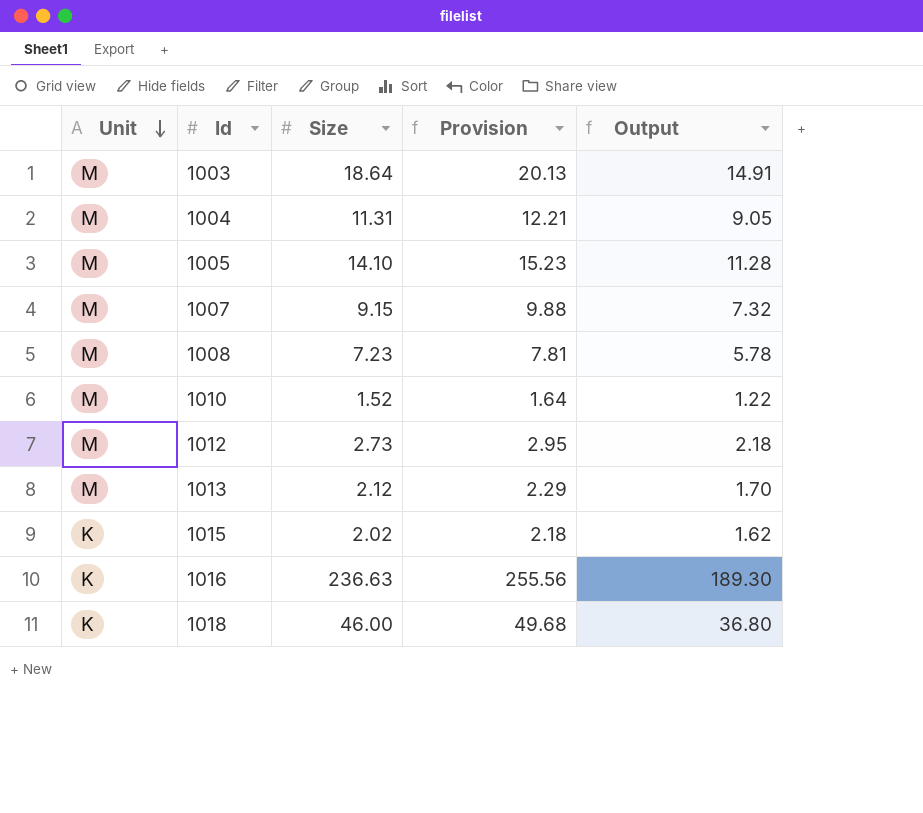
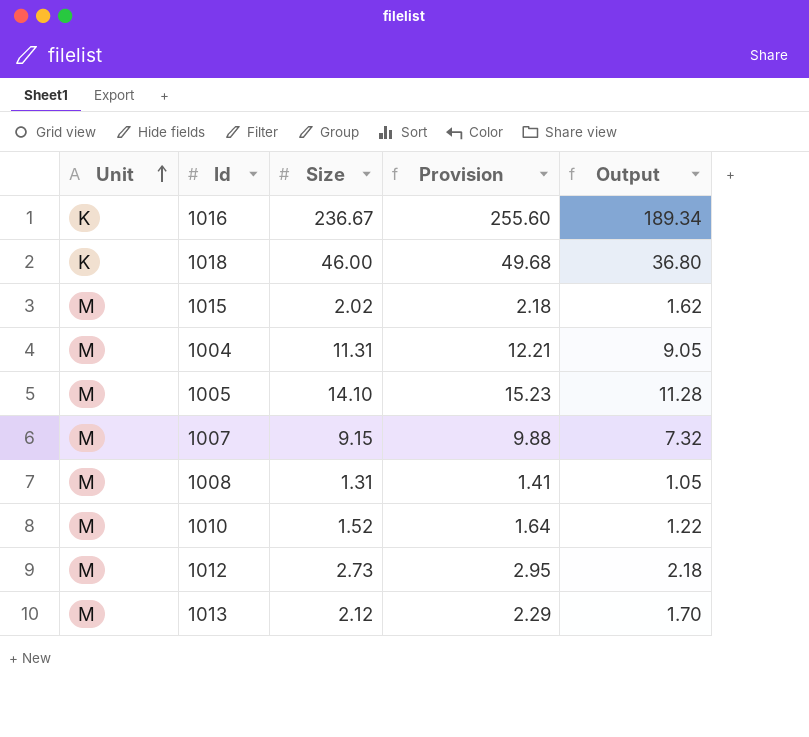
row order: Unit descending -> Unit ascending
row 1003: M | 18.64 | 20.13 | 14.91 -> none
1016 | Size: 236.63 -> 236.67
1016 | Provision: 255.56 -> 255.60
1016 | Output: 189.30 -> 189.34
1015 | Unit: K -> M
1008 | Size: 7.23 -> 1.31
1008 | Provision: 7.81 -> 1.41
1008 | Output: 5.78 -> 1.05

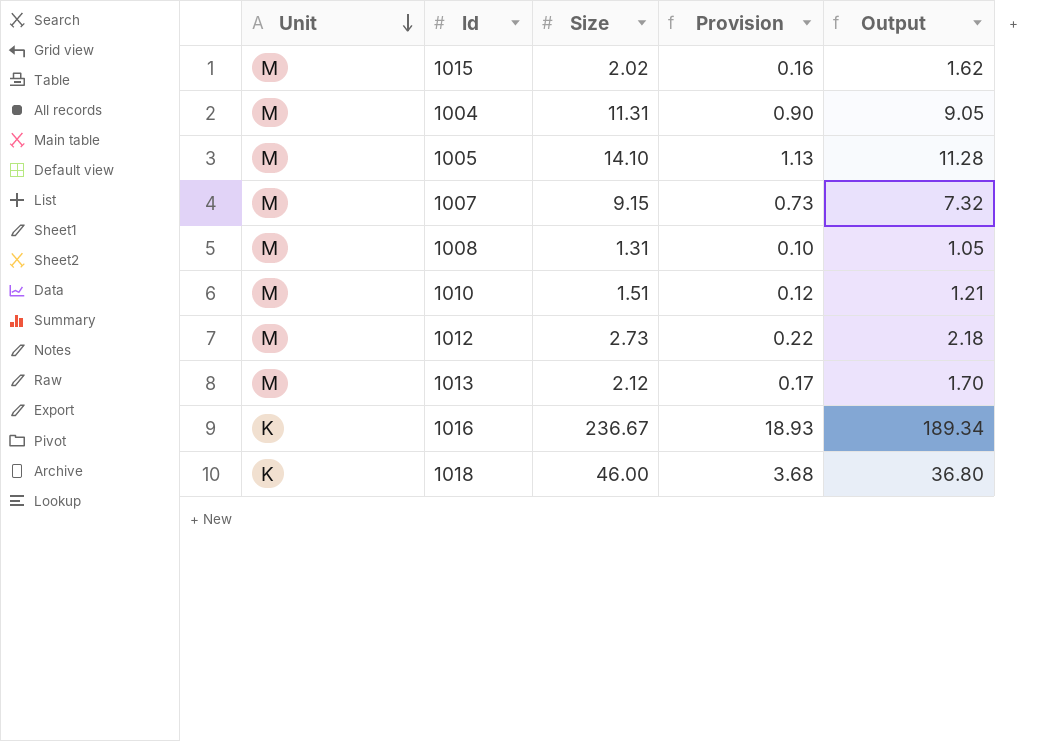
row order: Unit ascending -> Unit descending
column Provision | formula: [Size] * 1.08 -> [Size] * 0.08
1010 | Size: 1.52 -> 1.51
1010 | Output: 1.22 -> 1.21

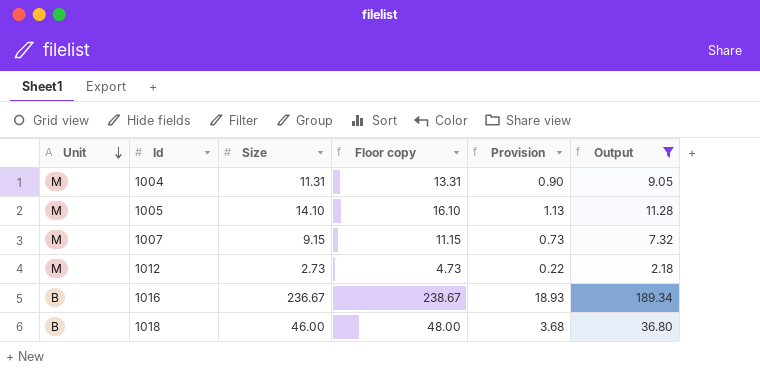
filter: none -> Output >= 2.18
column Floor copy | formula: none -> [Size] + 2
1016 | Unit: K -> B
1018 | Unit: K -> B

